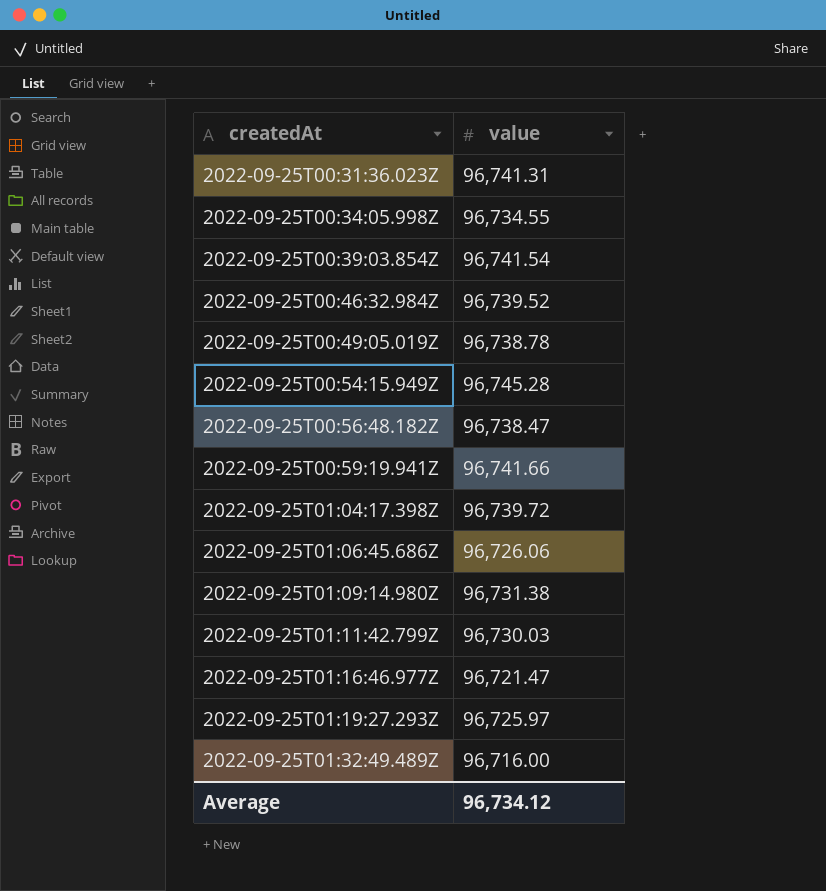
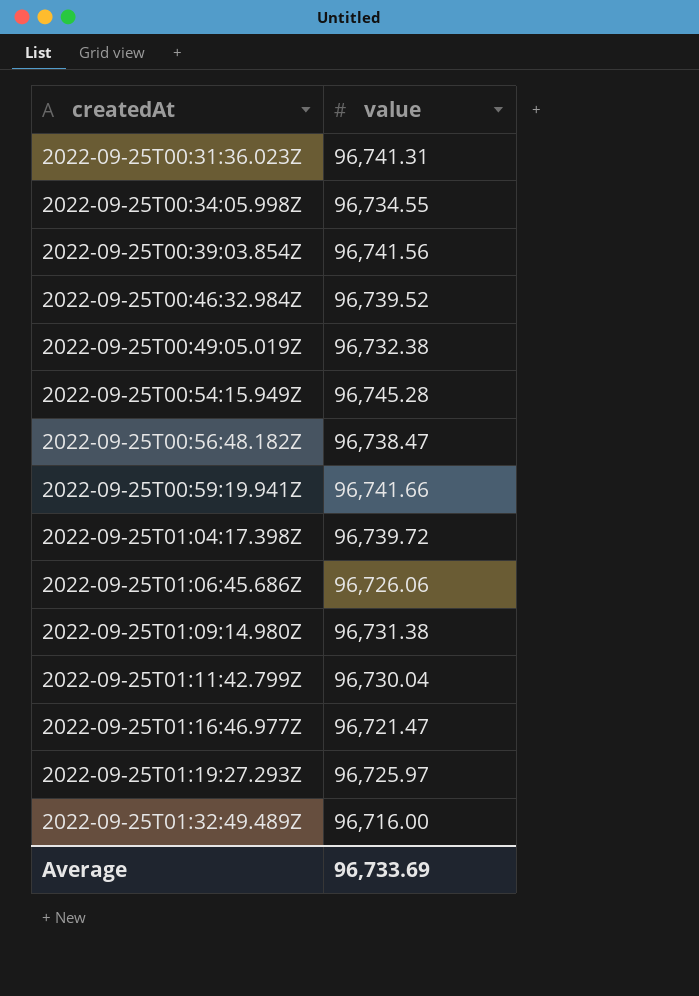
2022-09-25T00:39:03.854Z | value: 96,741.54 -> 96,741.56
2022-09-25T00:49:05.019Z | value: 96,738.78 -> 96,732.38
2022-09-25T01:11:42.799Z | value: 96,730.03 -> 96,730.04
Average | value: 96,734.12 -> 96,733.69

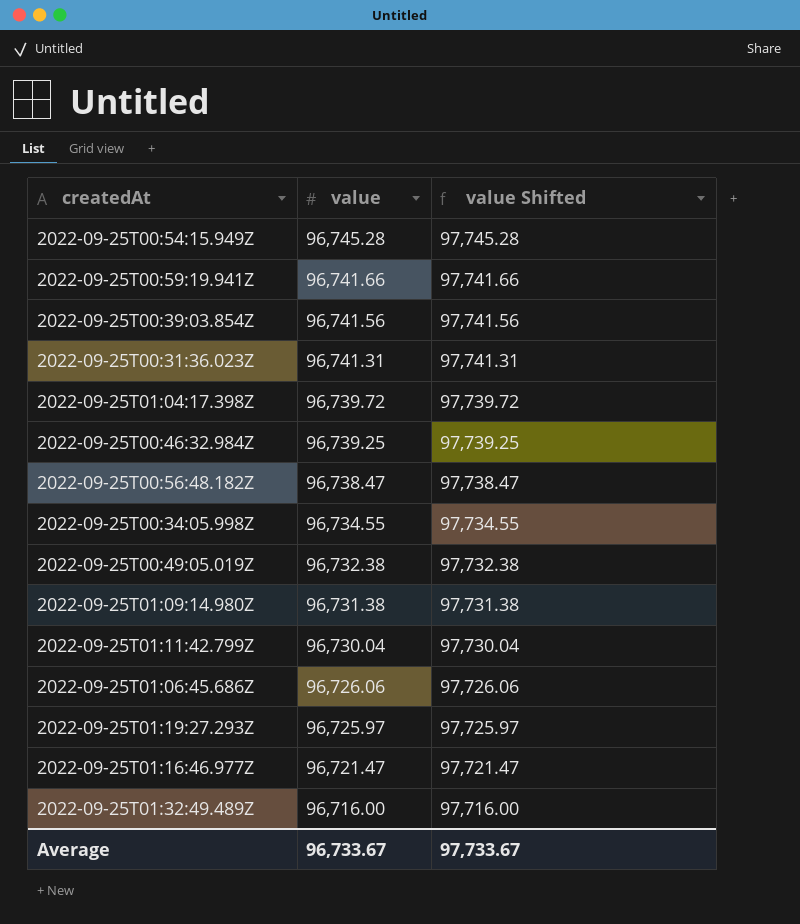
row order: createdAt ascending -> value descending
column value Shifted | formula: none -> [value] + 1000
2022-09-25T00:46:32.984Z | value: 96,739.52 -> 96,739.25
Average | value: 96,733.69 -> 96,733.67

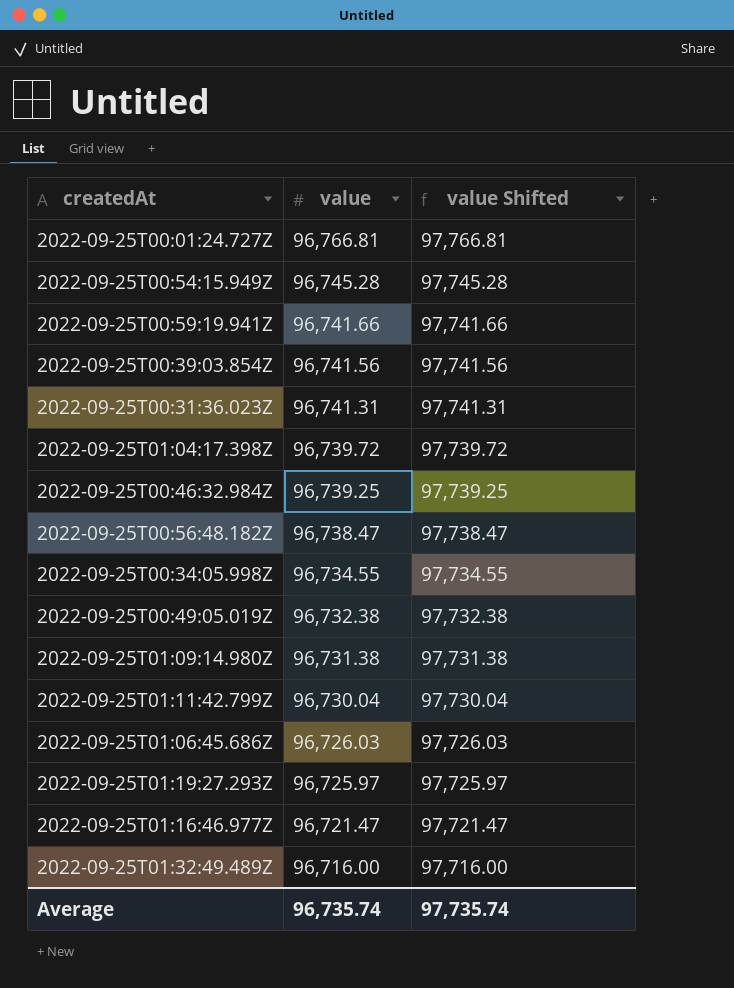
row 2022-09-25T00:01:24.727Z: none -> 96,766.81 | 97,766.81
2022-09-25T01:06:45.686Z | value: 96,726.06 -> 96,726.03
2022-09-25T01:06:45.686Z | value Shifted: 97,726.06 -> 97,726.03
Average | value: 96,733.67 -> 96,735.74
Average | value Shifted: 97,733.67 -> 97,735.74

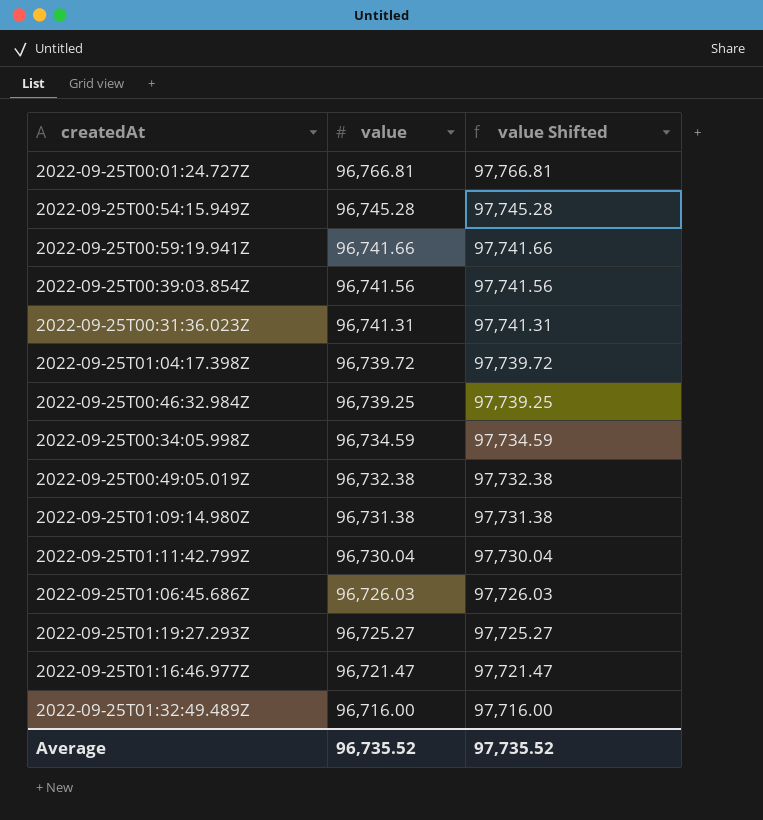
row 2022-09-25T00:56:48.182Z: 96,738.47 | 97,738.47 -> none
2022-09-25T00:34:05.998Z | value: 96,734.55 -> 96,734.59
2022-09-25T00:34:05.998Z | value Shifted: 97,734.55 -> 97,734.59
2022-09-25T01:19:27.293Z | value: 96,725.97 -> 96,725.27
2022-09-25T01:19:27.293Z | value Shifted: 97,725.97 -> 97,725.27
Average | value: 96,735.74 -> 96,735.52
Average | value Shifted: 97,735.74 -> 97,735.52

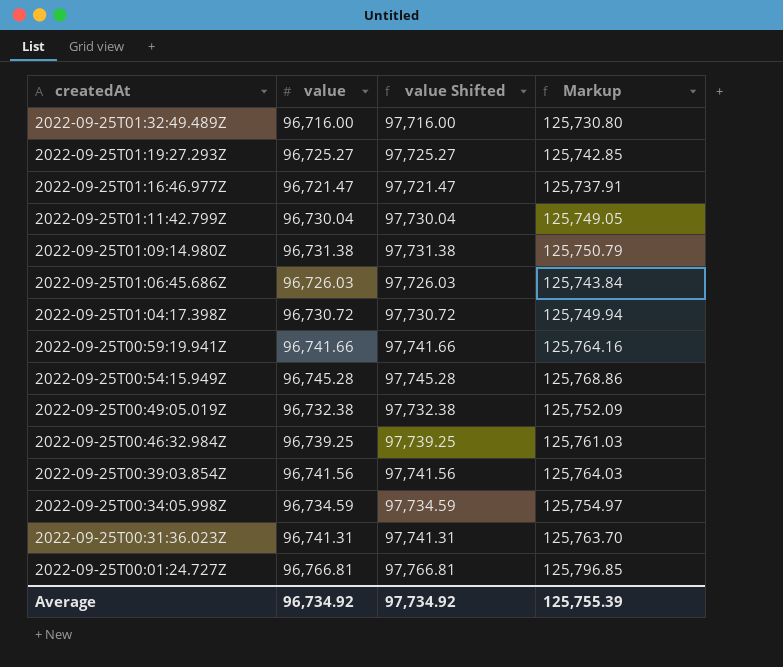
row order: value descending -> createdAt descending
column Markup | formula: none -> [value] * 1.3
2022-09-25T01:04:17.398Z | value: 96,739.72 -> 96,730.72
2022-09-25T01:04:17.398Z | value Shifted: 97,739.72 -> 97,730.72
Average | value: 96,735.52 -> 96,734.92
Average | value Shifted: 97,735.52 -> 97,734.92

